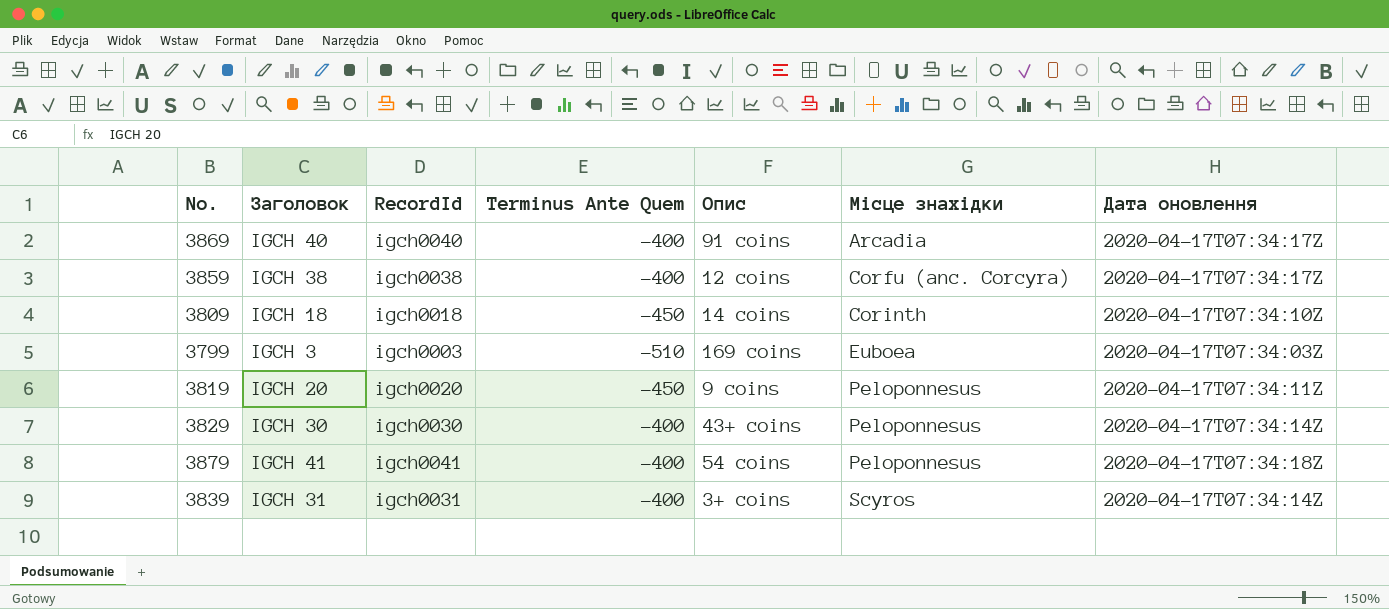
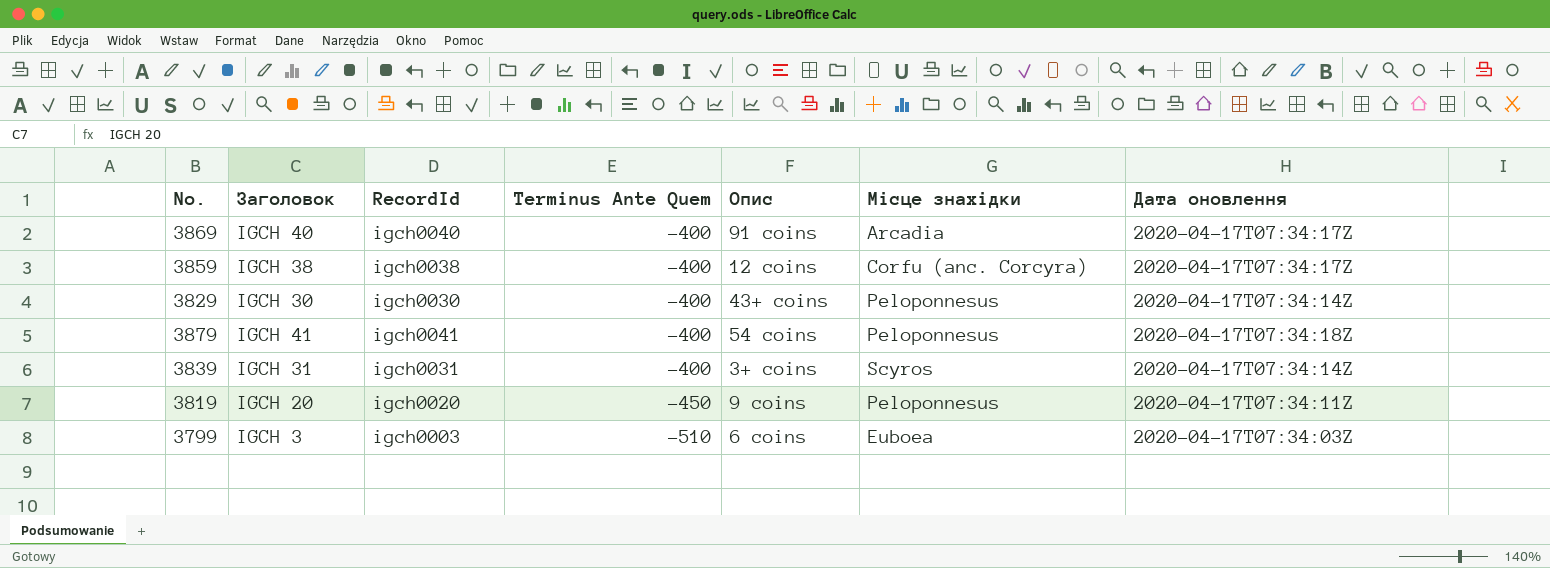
row order: Місце знахідки ascending -> Terminus Ante Quem descending
row 3809: IGCH 18 | igch0018 | -450 | 14 coins | Corinth | 2020-04-17T07:34:10Z -> none
3799 | Опис: 169 coins -> 6 coins

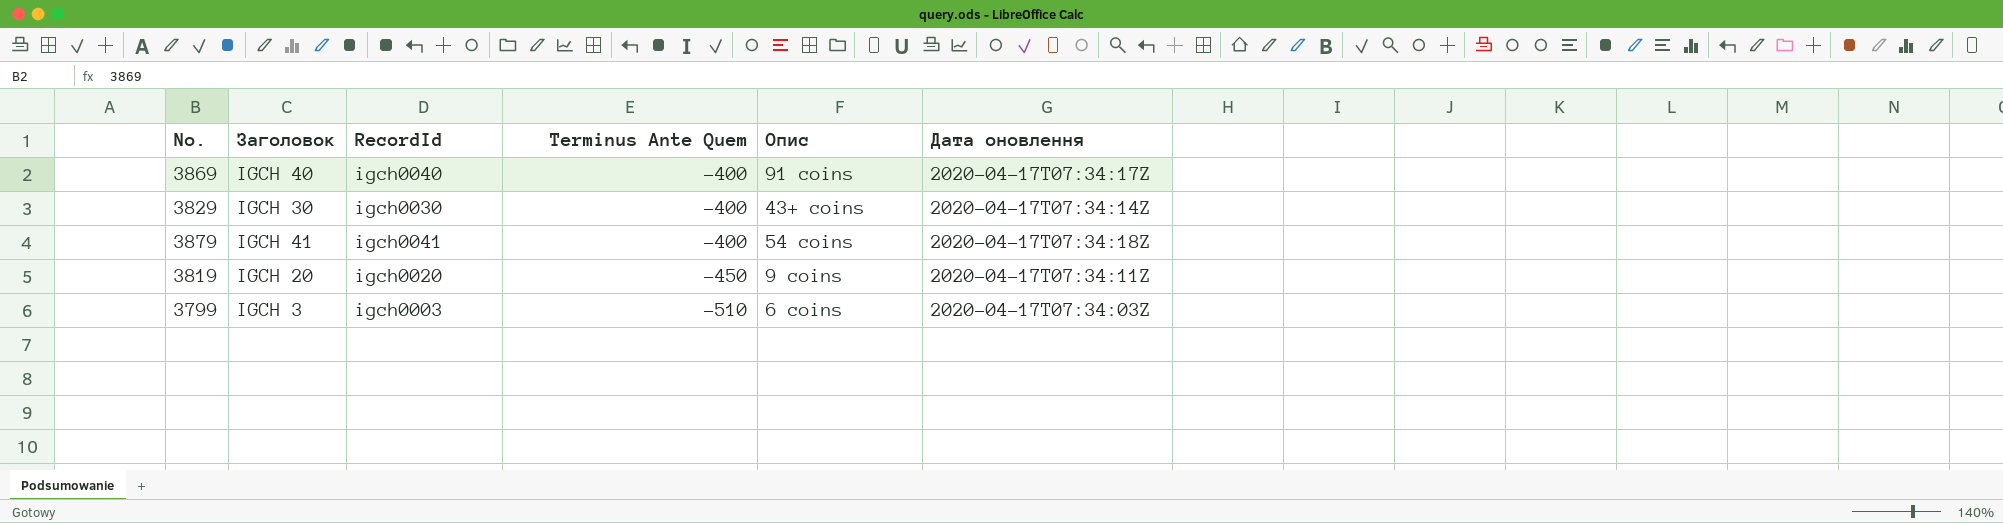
column Місце знахідки | position: 6 -> none
row 3859: IGCH 38 | igch0038 | -400 | 12 coins | Corfu (anc. Corcyra) | 2020-04-17T07:34:17Z -> none
row 3839: IGCH 31 | igch0031 | -400 | 3+ coins | Scyros | 2020-04-17T07:34:14Z -> none

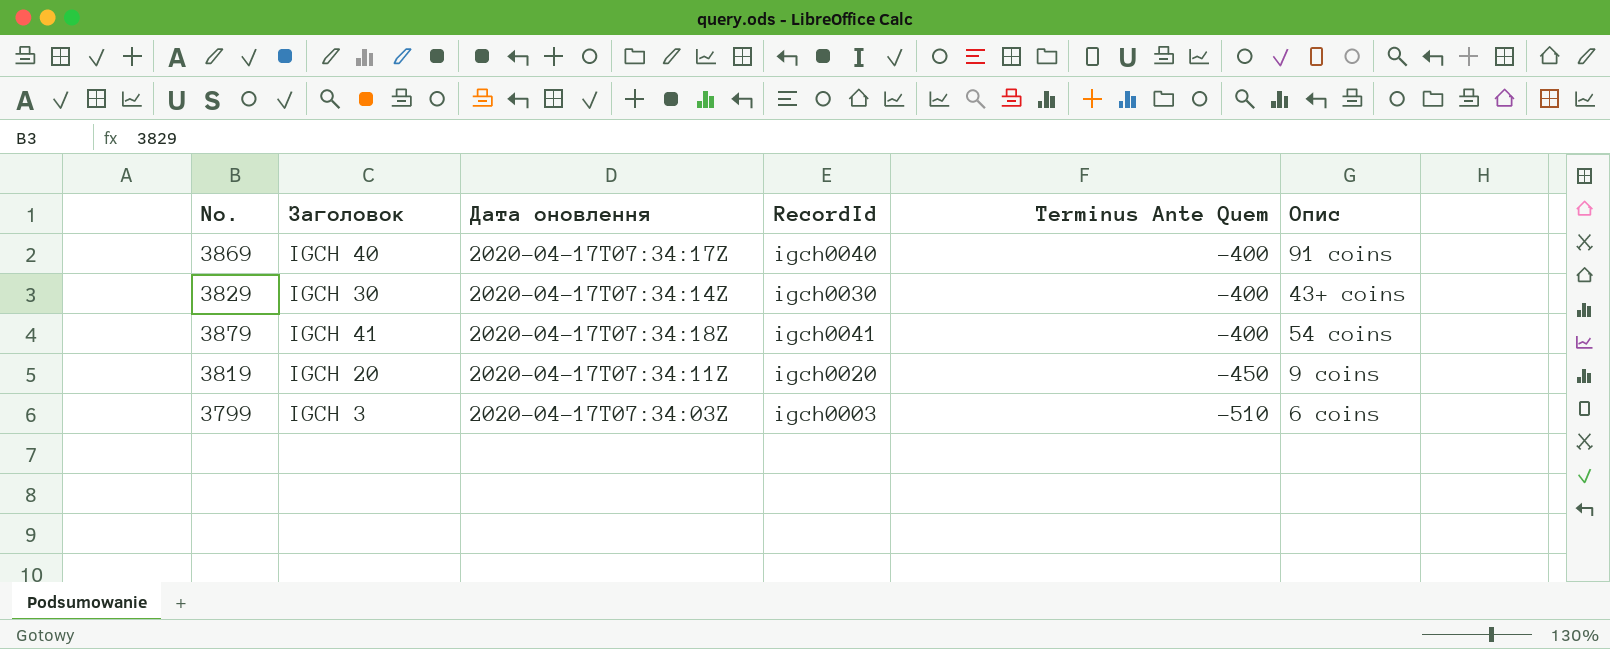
column Дата оновлення | position: 6 -> 3

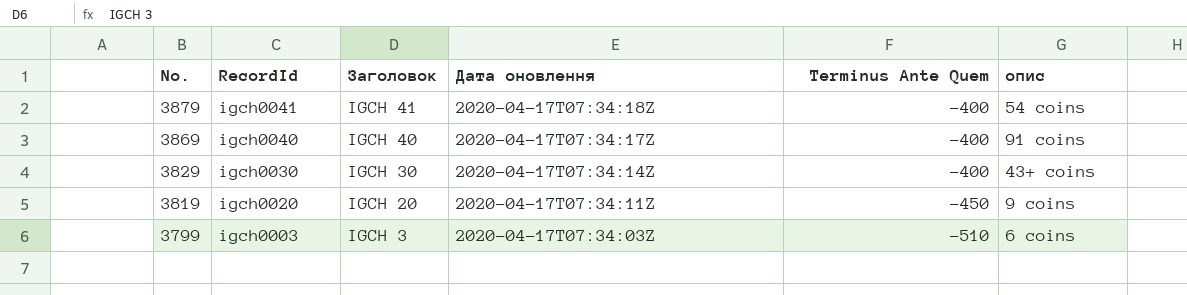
row order: Terminus Ante Quem descending -> No. descending
column RecordId | position: 4 -> 2
column name: Опис -> опис

